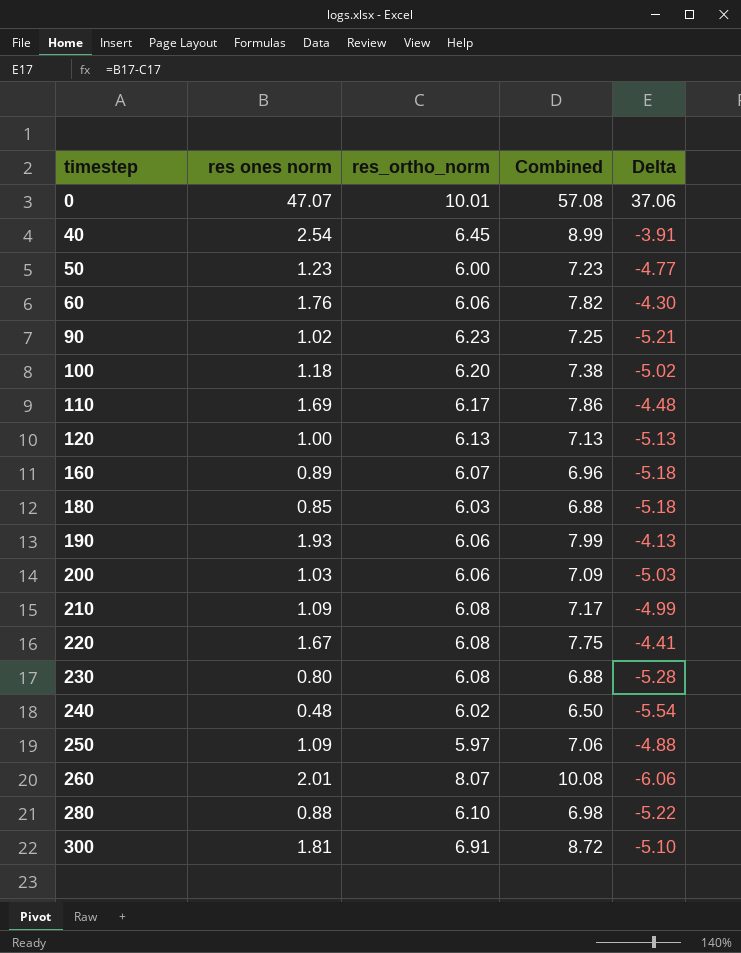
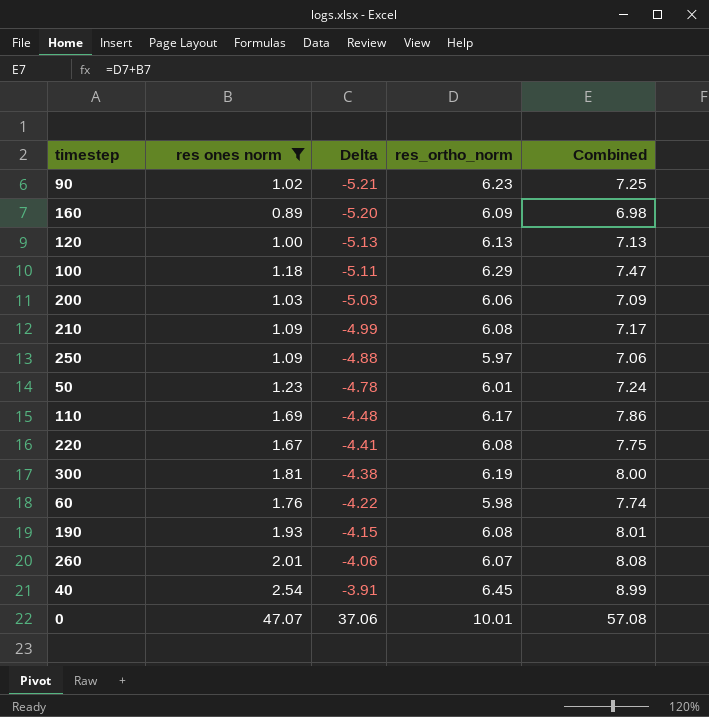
filter: none -> res ones norm >= 0.89
row order: timestep ascending -> Delta ascending
column Delta | position: 5 -> 3
160 | Delta: -5.18 -> -5.20
160 | res_ortho_norm: 6.07 -> 6.09
160 | Combined: 6.96 -> 6.98
100 | Delta: -5.02 -> -5.11
100 | res_ortho_norm: 6.20 -> 6.29
100 | Combined: 7.38 -> 7.47
50 | Delta: -4.77 -> -4.78
50 | res_ortho_norm: 6.00 -> 6.01
50 | Combined: 7.23 -> 7.24
300 | Delta: -5.10 -> -4.38
300 | res_ortho_norm: 6.91 -> 6.19
300 | Combined: 8.72 -> 8.00
60 | Delta: -4.30 -> -4.22
60 | res_ortho_norm: 6.06 -> 5.98
60 | Combined: 7.82 -> 7.74
190 | Delta: -4.13 -> -4.15
190 | res_ortho_norm: 6.06 -> 6.08
190 | Combined: 7.99 -> 8.01
260 | Delta: -6.06 -> -4.06
260 | res_ortho_norm: 8.07 -> 6.07
260 | Combined: 10.08 -> 8.08

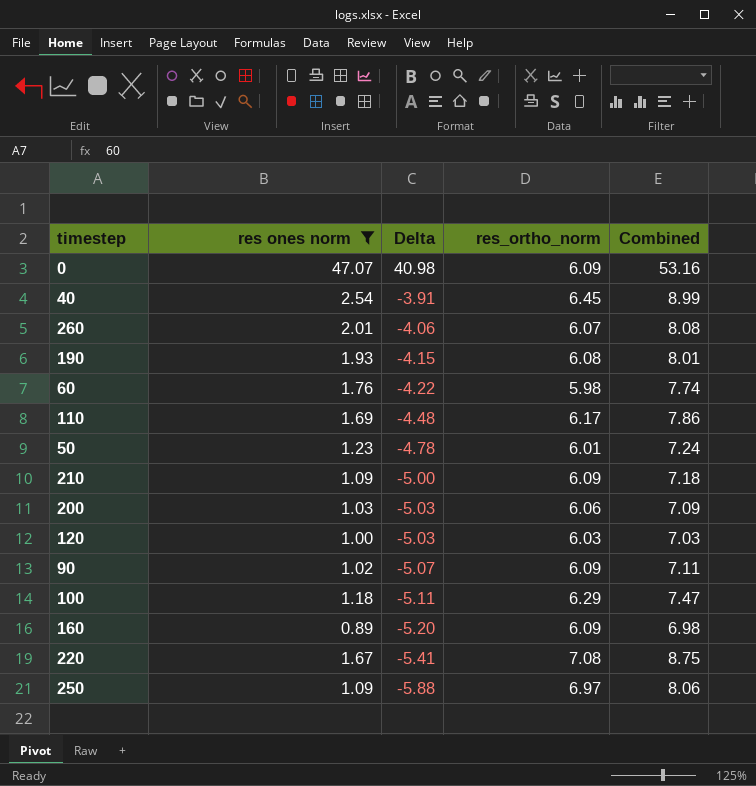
row order: Delta ascending -> Delta descending
row 300: 1.81 | -4.38 | 6.19 | 8.00 -> none
0 | Delta: 37.06 -> 40.98
0 | res_ortho_norm: 10.01 -> 6.09
0 | Combined: 57.08 -> 53.16
210 | Delta: -4.99 -> -5.00
210 | res_ortho_norm: 6.08 -> 6.09
210 | Combined: 7.17 -> 7.18
120 | Delta: -5.13 -> -5.03
120 | res_ortho_norm: 6.13 -> 6.03
120 | Combined: 7.13 -> 7.03
90 | Delta: -5.21 -> -5.07
90 | res_ortho_norm: 6.23 -> 6.09
90 | Combined: 7.25 -> 7.11
220 | Delta: -4.41 -> -5.41
220 | res_ortho_norm: 6.08 -> 7.08
220 | Combined: 7.75 -> 8.75
250 | Delta: -4.88 -> -5.88
250 | res_ortho_norm: 5.97 -> 6.97
250 | Combined: 7.06 -> 8.06

